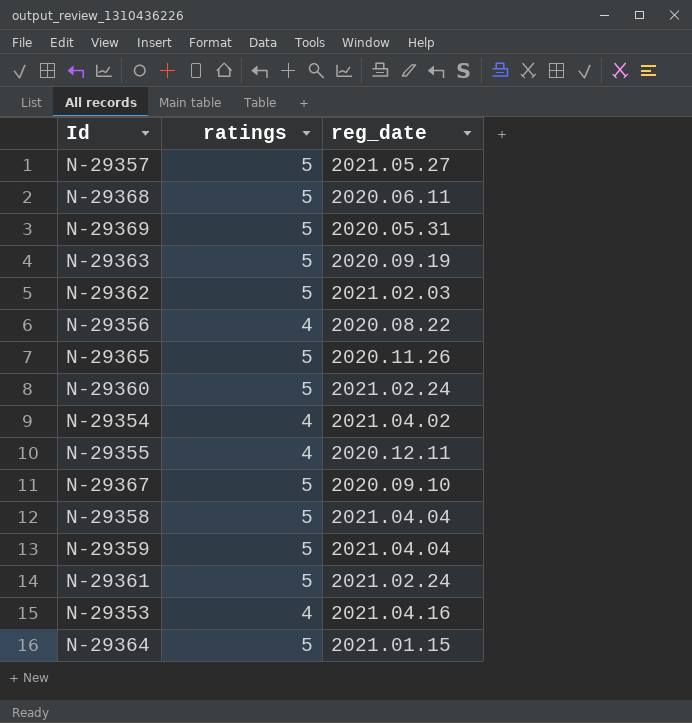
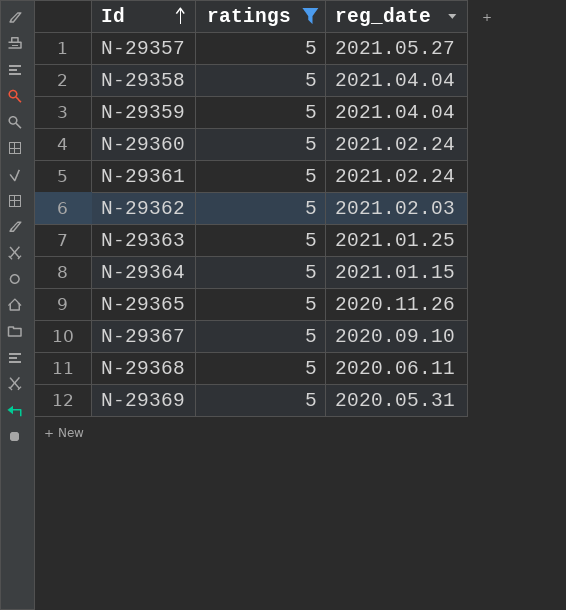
filter: none -> ratings = 5
row order: none -> Id ascending
N-29363 | reg_date: 2020.09.19 -> 2021.01.25

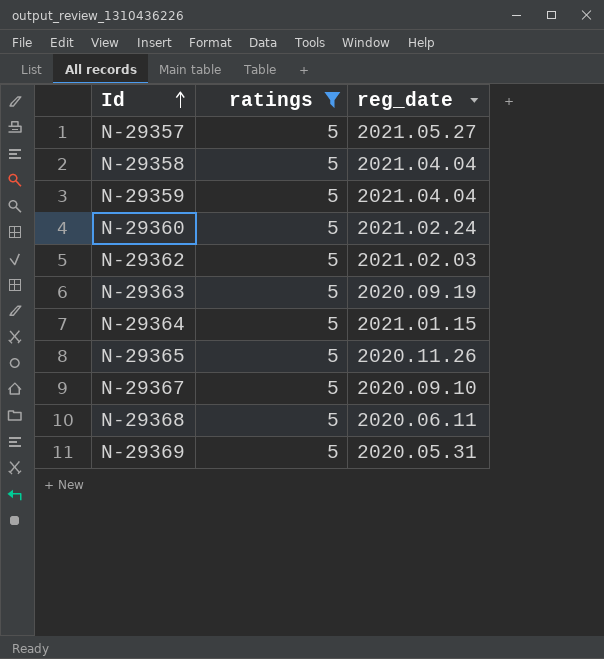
row N-29361: 5 | 2021.02.24 -> none
N-29363 | reg_date: 2021.01.25 -> 2020.09.19

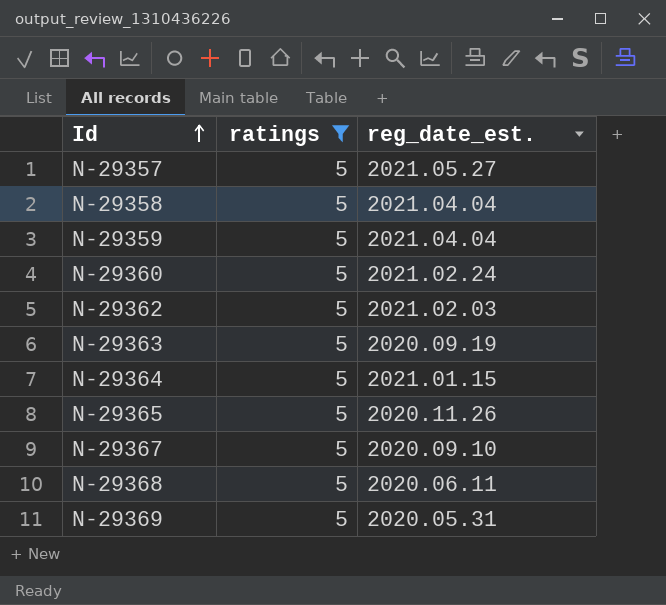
column name: reg_date -> reg_date_est.

